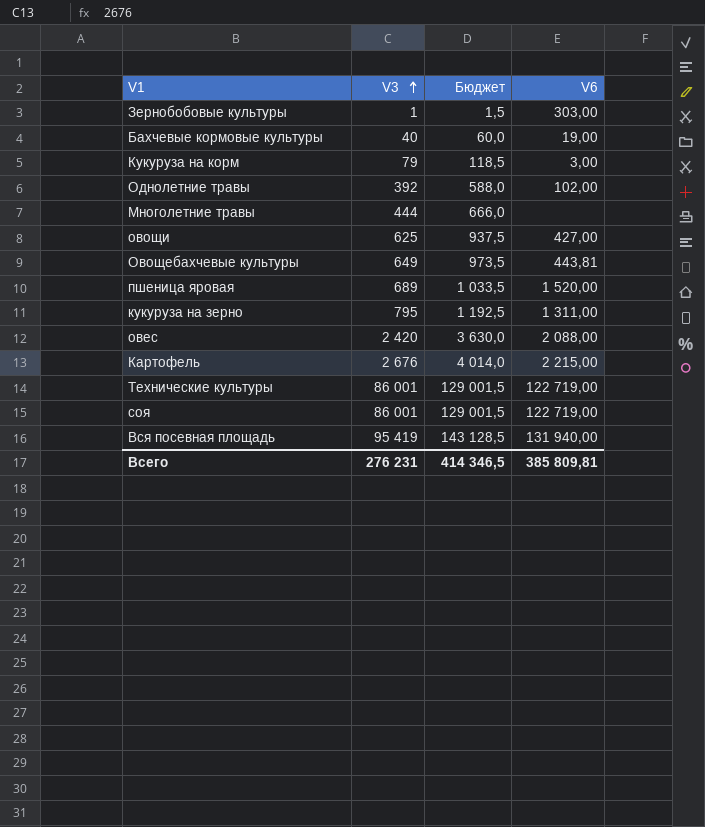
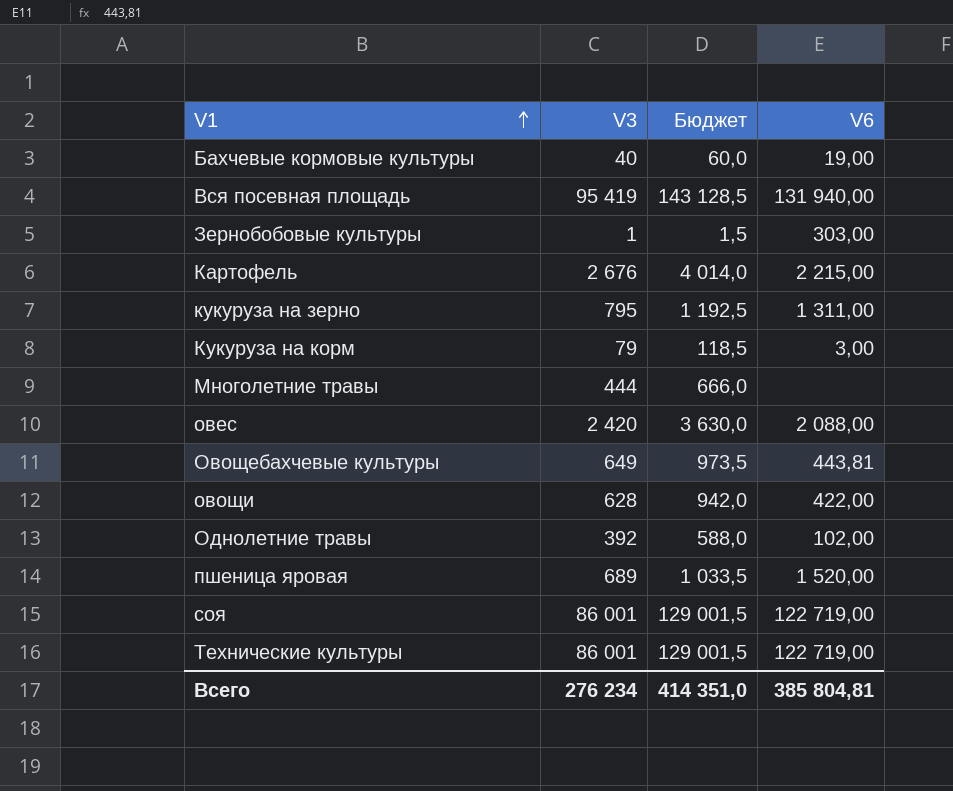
row order: V3 ascending -> V1 ascending
овощи | V3: 625 -> 628
овощи | Бюджет: 937,5 -> 942,0
овощи | V6: 427,00 -> 422,00
Всего | V3: 276 231 -> 276 234
Всего | Бюджет: 414 346,5 -> 414 351,0
Всего | V6: 385 809,81 -> 385 804,81

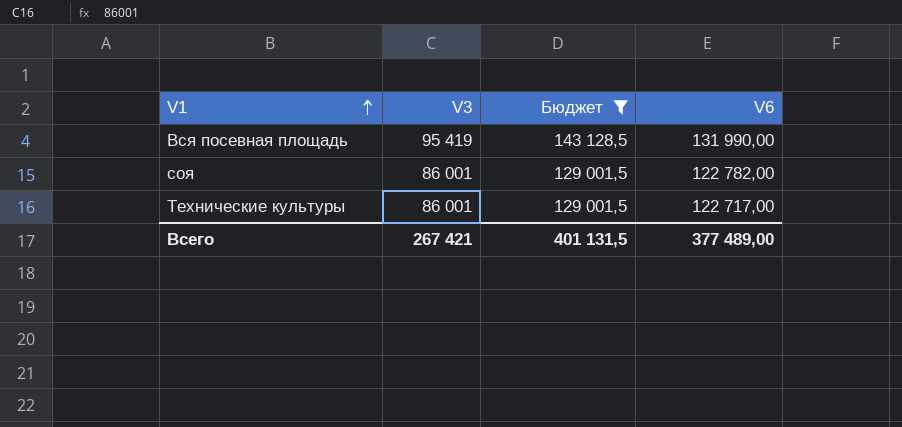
filter: none -> Бюджет >= 129 001,5
Вся посевная площадь | V6: 131 940,00 -> 131 990,00
соя | V6: 122 719,00 -> 122 782,00
Технические культуры | V6: 122 719,00 -> 122 717,00
Всего | V3: 276 234 -> 267 421
Всего | Бюджет: 414 351,0 -> 401 131,5
Всего | V6: 385 804,81 -> 377 489,00

